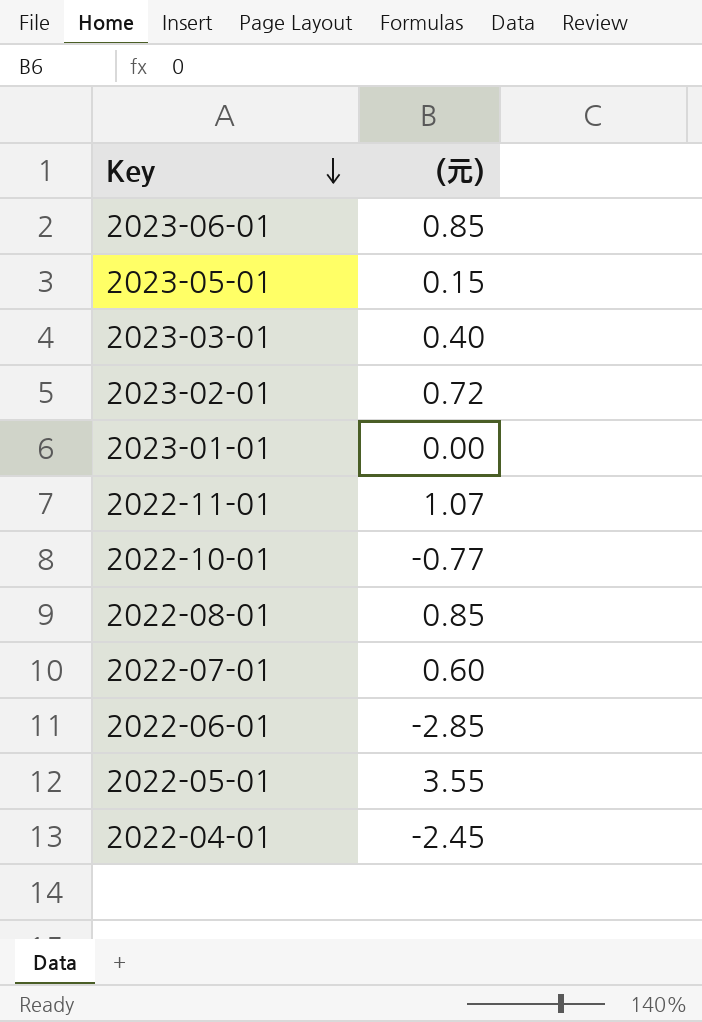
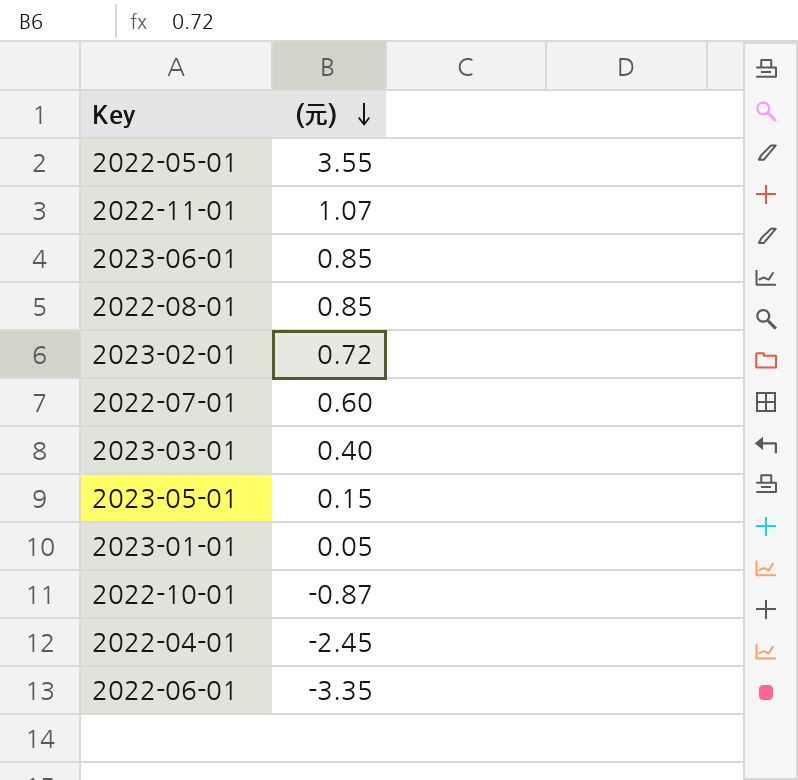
row order: Key descending -> (元) descending
2023-01-01 | (元): 0.00 -> 0.05
2022-10-01 | (元): -0.77 -> -0.87
2022-06-01 | (元): -2.85 -> -3.35

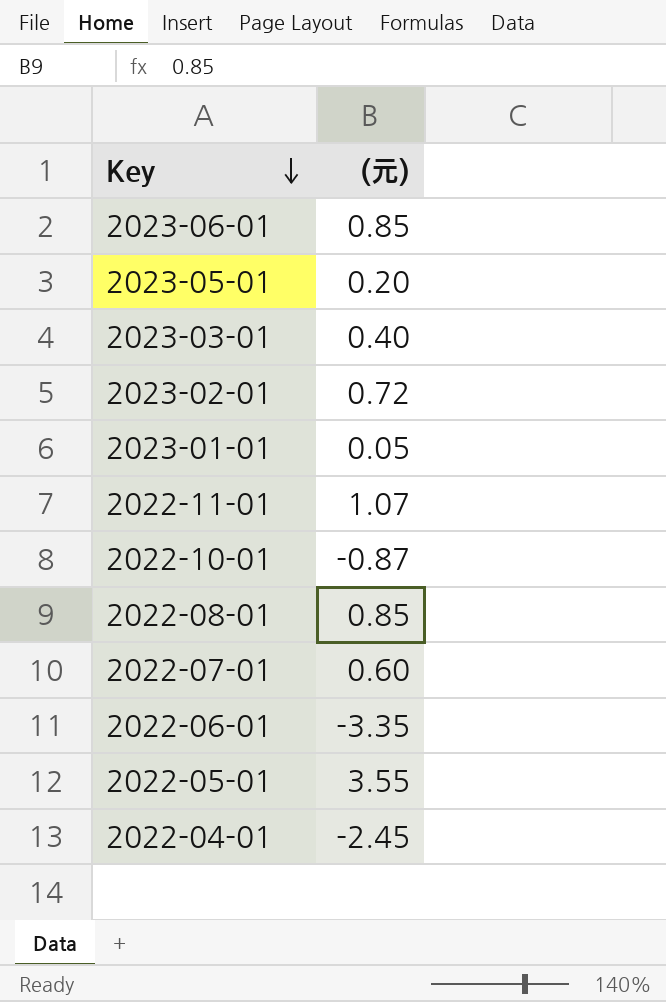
row order: (元) descending -> Key descending
2023-05-01 | (元): 0.15 -> 0.20

